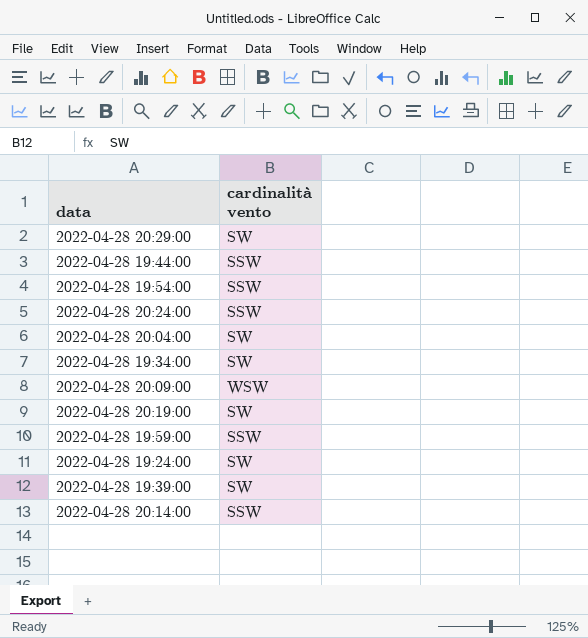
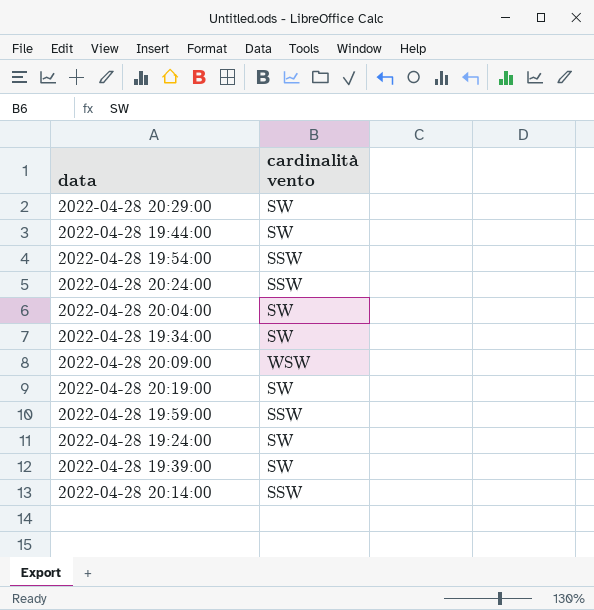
2022-04-28 19:44:00 | cardinalità vento: SSW -> SW

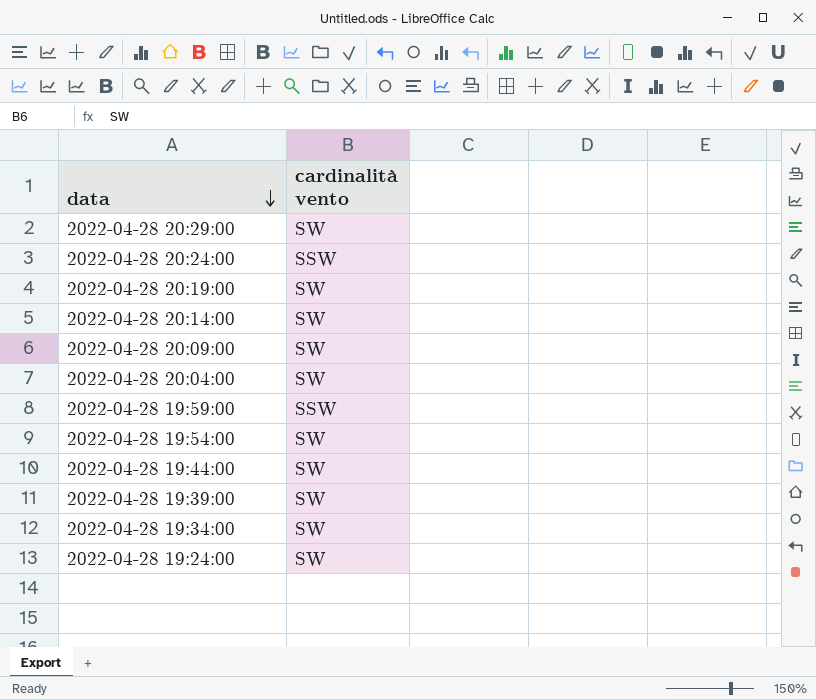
row order: none -> data descending
2022-04-28 20:14:00 | cardinalità vento: SSW -> SW
2022-04-28 20:09:00 | cardinalità vento: WSW -> SW
2022-04-28 19:54:00 | cardinalità vento: SSW -> SW

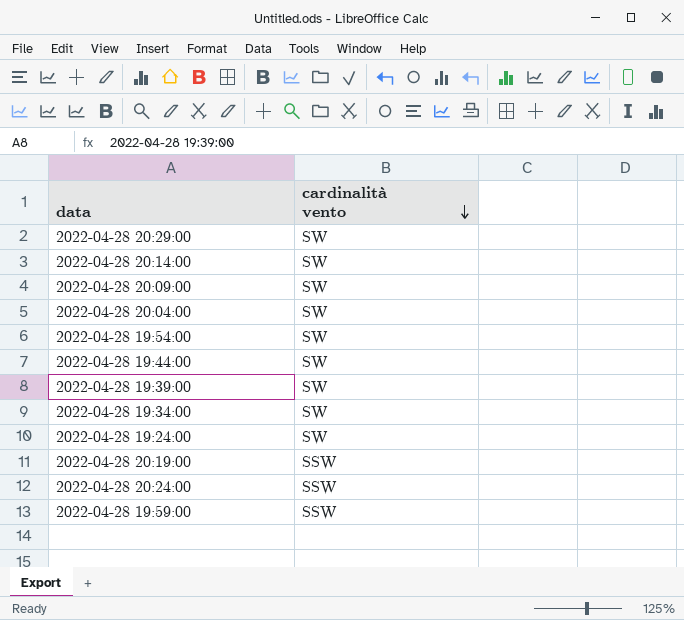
row order: data descending -> cardinalità vento descending
2022-04-28 20:19:00 | cardinalità vento: SW -> SSW

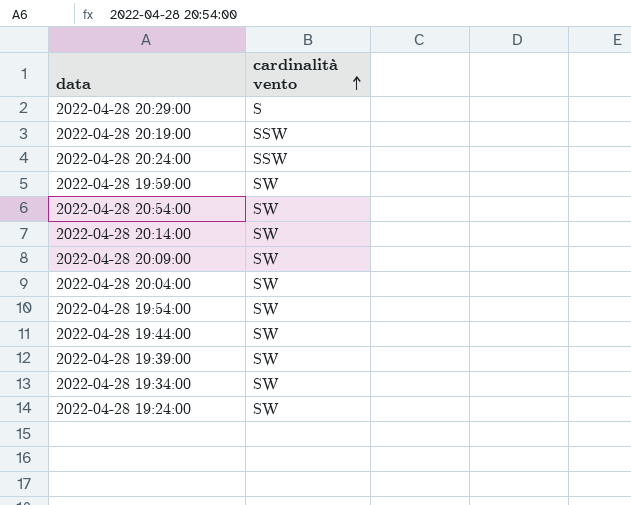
row order: cardinalità vento descending -> cardinalità vento ascending
2022-04-28 20:29:00 | cardinalità vento: SW -> S
2022-04-28 19:59:00 | cardinalità vento: SSW -> SW
row 2022-04-28 20:54:00: none -> SW

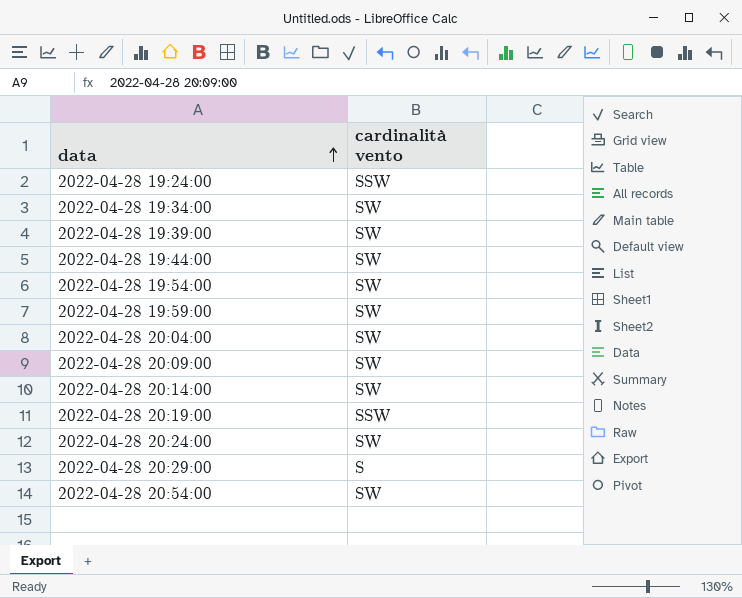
row order: cardinalità vento ascending -> data ascending
2022-04-28 19:24:00 | cardinalità vento: SW -> SSW
2022-04-28 20:24:00 | cardinalità vento: SSW -> SW

